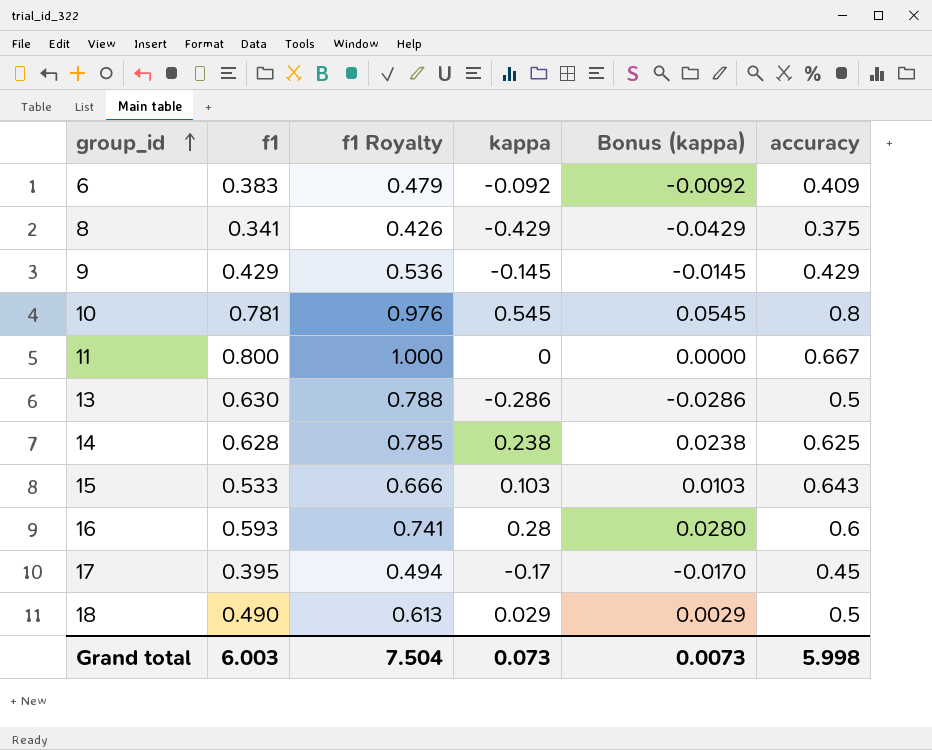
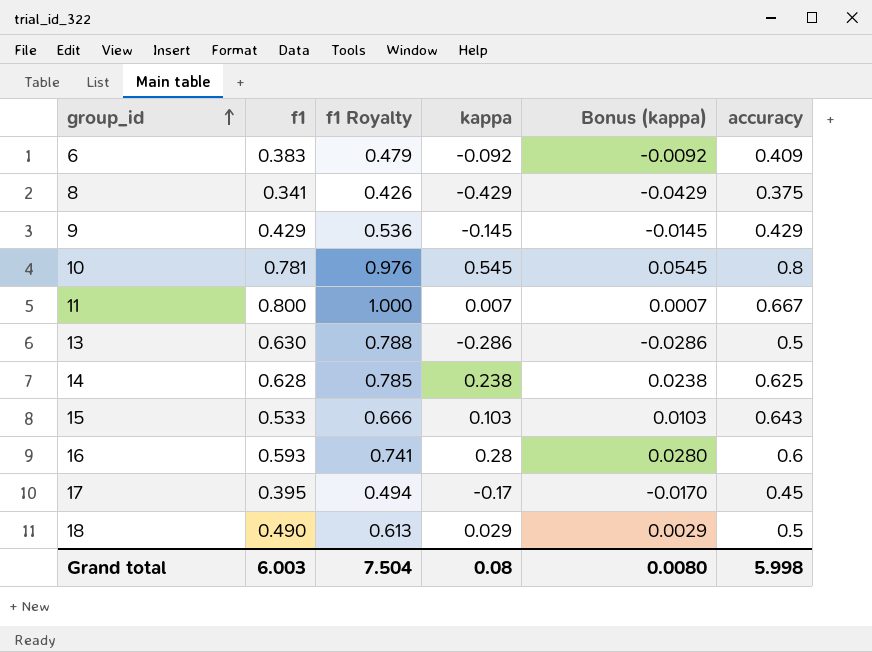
11 | kappa: 0 -> 0.007
11 | Bonus (kappa): 0.0000 -> 0.0007
Grand total | kappa: 0.073 -> 0.08
Grand total | Bonus (kappa): 0.0073 -> 0.0080

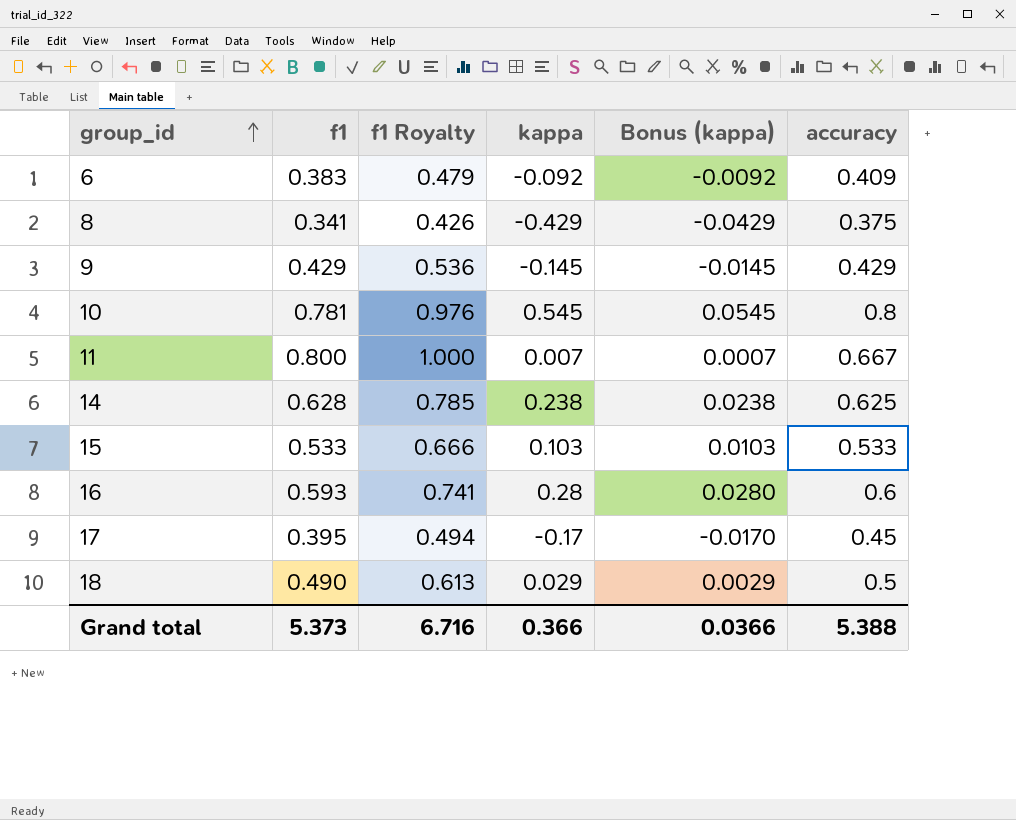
row 13: 0.630 | 0.788 | -0.286 | -0.0286 | 0.5 -> none
15 | accuracy: 0.643 -> 0.533
Grand total | f1: 6.003 -> 5.373
Grand total | f1 Royalty: 7.504 -> 6.716
Grand total | kappa: 0.08 -> 0.366
Grand total | Bonus (kappa): 0.0080 -> 0.0366
Grand total | accuracy: 5.998 -> 5.388

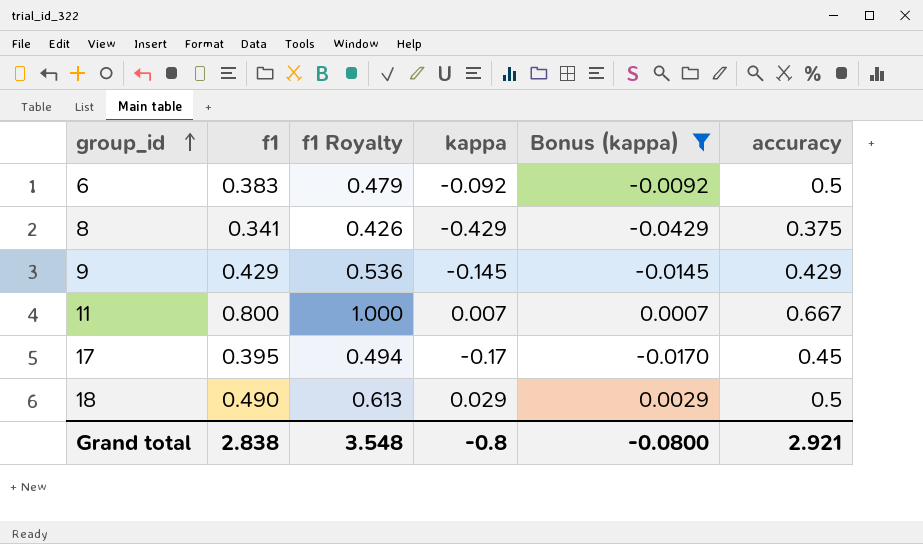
filter: none -> Bonus (kappa) <= 0.0029
6 | accuracy: 0.409 -> 0.5
Grand total | f1: 5.373 -> 2.838
Grand total | f1 Royalty: 6.716 -> 3.548
Grand total | kappa: 0.366 -> -0.8
Grand total | Bonus (kappa): 0.0366 -> -0.0800
Grand total | accuracy: 5.388 -> 2.921

